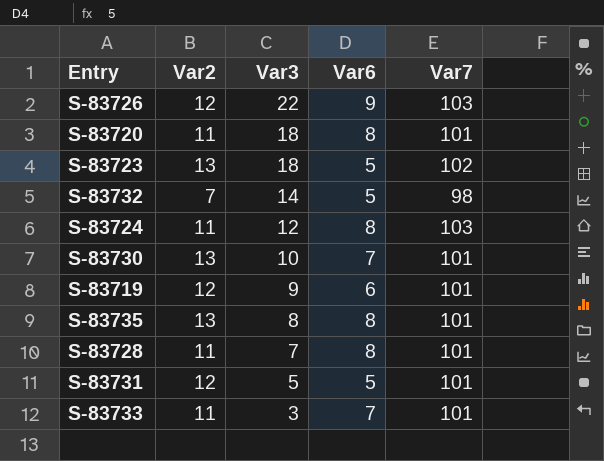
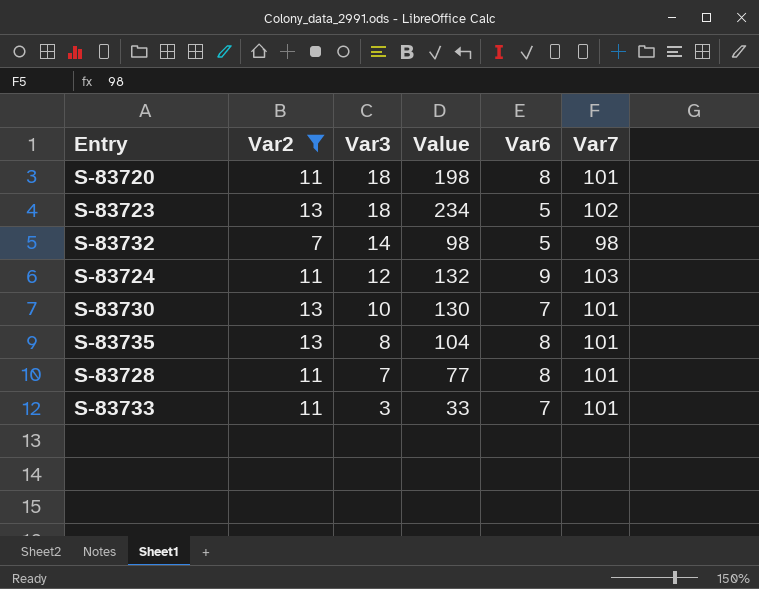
filter: none -> Var2 != 12
column Value | formula: none -> [Var2] * [Var3]
S-83724 | Var6: 8 -> 9

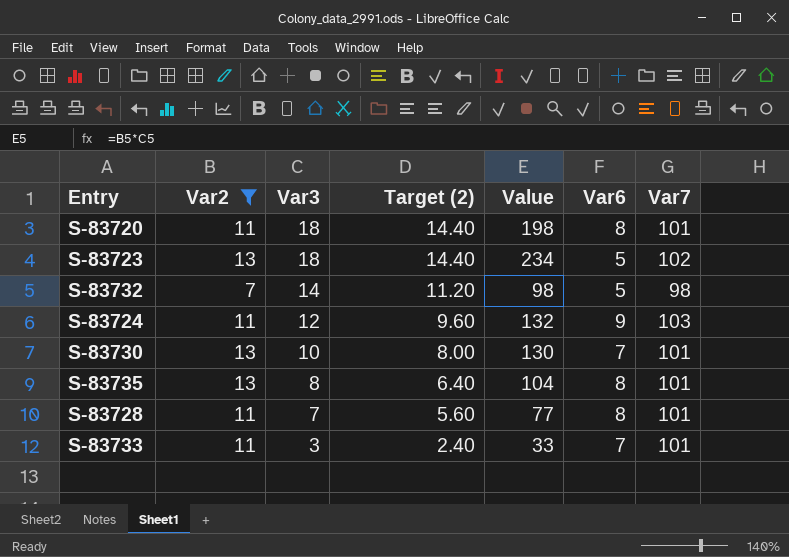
column Target (2) | formula: none -> [Var3] * 0.8

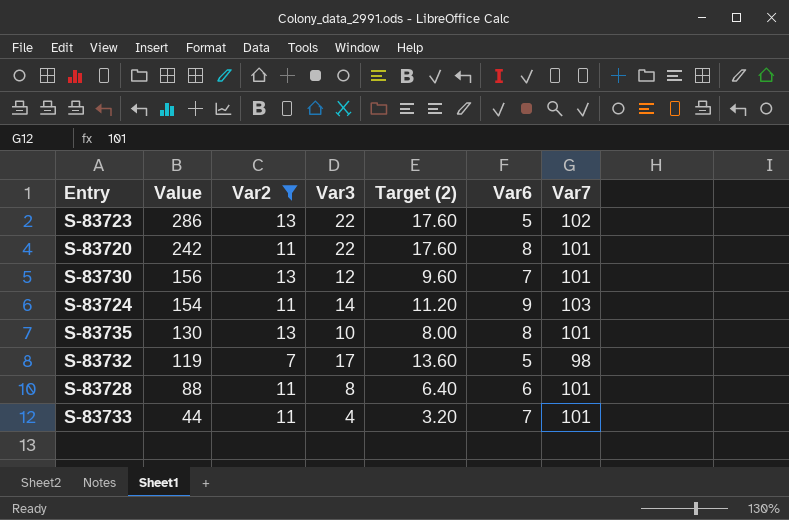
row order: Var3 descending -> Value descending
column Value | position: 5 -> 2
S-83723 | Value: 234 -> 286
S-83723 | Var3: 18 -> 22
S-83723 | Target (2): 14.40 -> 17.60
S-83720 | Value: 198 -> 242
S-83720 | Var3: 18 -> 22
S-83720 | Target (2): 14.40 -> 17.60
S-83730 | Value: 130 -> 156
S-83730 | Var3: 10 -> 12
S-83730 | Target (2): 8.00 -> 9.60
S-83724 | Value: 132 -> 154
S-83724 | Var3: 12 -> 14
S-83724 | Target (2): 9.60 -> 11.20
S-83735 | Value: 104 -> 130
S-83735 | Var3: 8 -> 10
S-83735 | Target (2): 6.40 -> 8.00
S-83732 | Value: 98 -> 119
S-83732 | Var3: 14 -> 17
S-83732 | Target (2): 11.20 -> 13.60
S-83728 | Value: 77 -> 88
S-83728 | Var3: 7 -> 8
S-83728 | Target (2): 5.60 -> 6.40
S-83728 | Var6: 8 -> 6
S-83733 | Value: 33 -> 44
S-83733 | Var3: 3 -> 4
S-83733 | Target (2): 2.40 -> 3.20

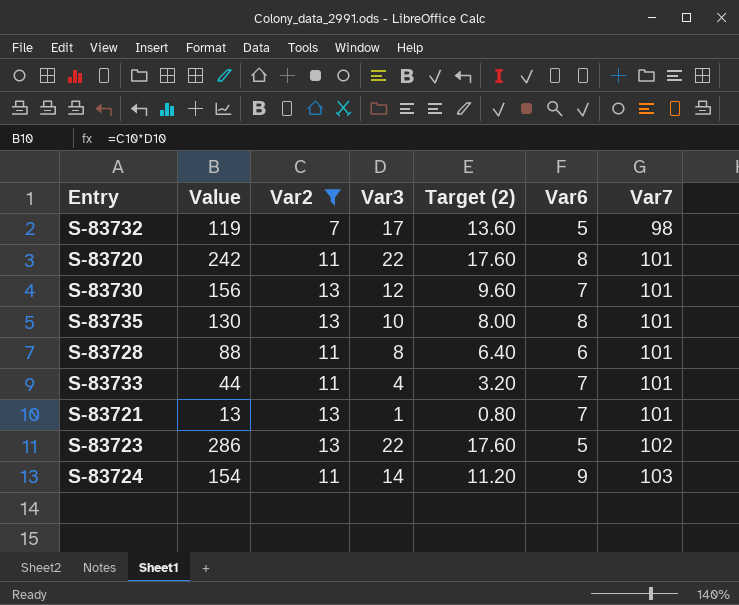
row order: Value descending -> Var7 ascending
row S-83721: none -> 13 | 13 | 1 | 0.80 | 7 | 101

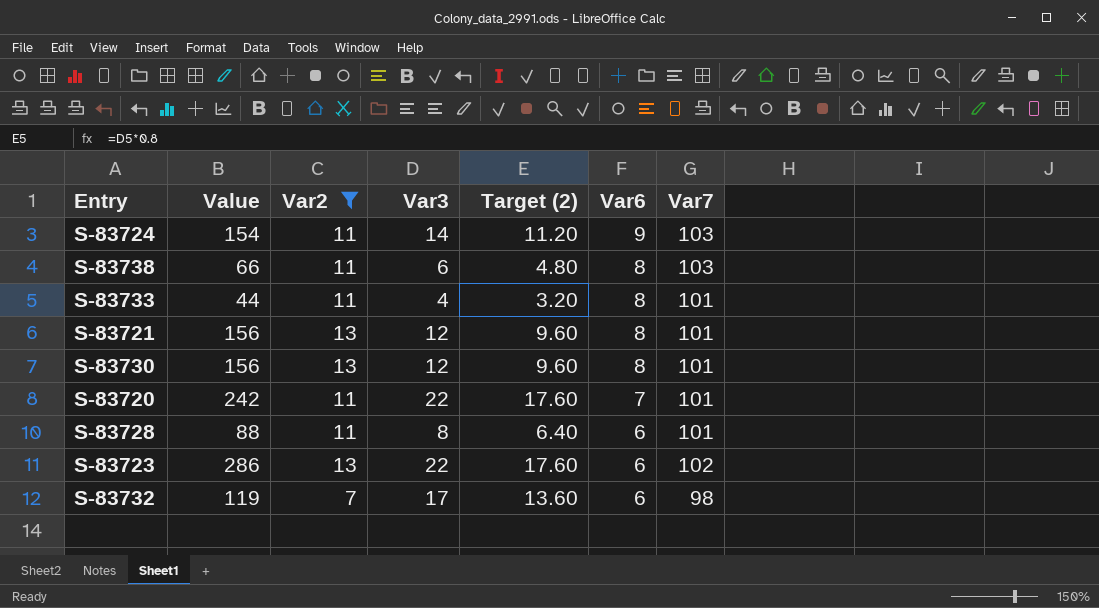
row order: Var7 ascending -> Var6 descending
row S-83735: 130 | 13 | 10 | 8.00 | 8 | 101 -> none
row S-83738: none -> 66 | 11 | 6 | 4.80 | 8 | 103
S-83733 | Var6: 7 -> 8
S-83721 | Value: 13 -> 156
S-83721 | Var3: 1 -> 12
S-83721 | Target (2): 0.80 -> 9.60
S-83721 | Var6: 7 -> 8
S-83730 | Var6: 7 -> 8
S-83720 | Var6: 8 -> 7
S-83723 | Var6: 5 -> 6
S-83732 | Var6: 5 -> 6

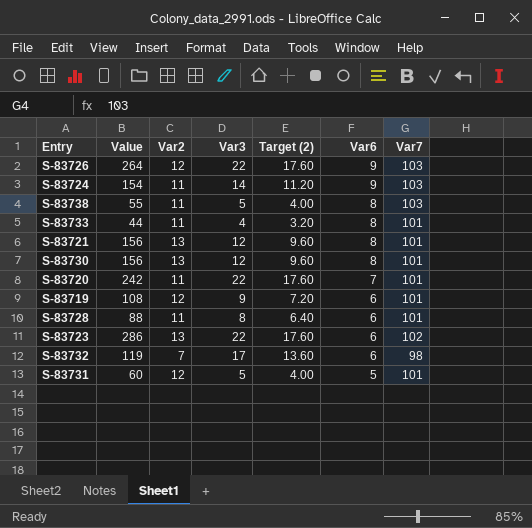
filter: Var2 != 12 -> none
S-83738 | Value: 66 -> 55
S-83738 | Var3: 6 -> 5
S-83738 | Target (2): 4.80 -> 4.00

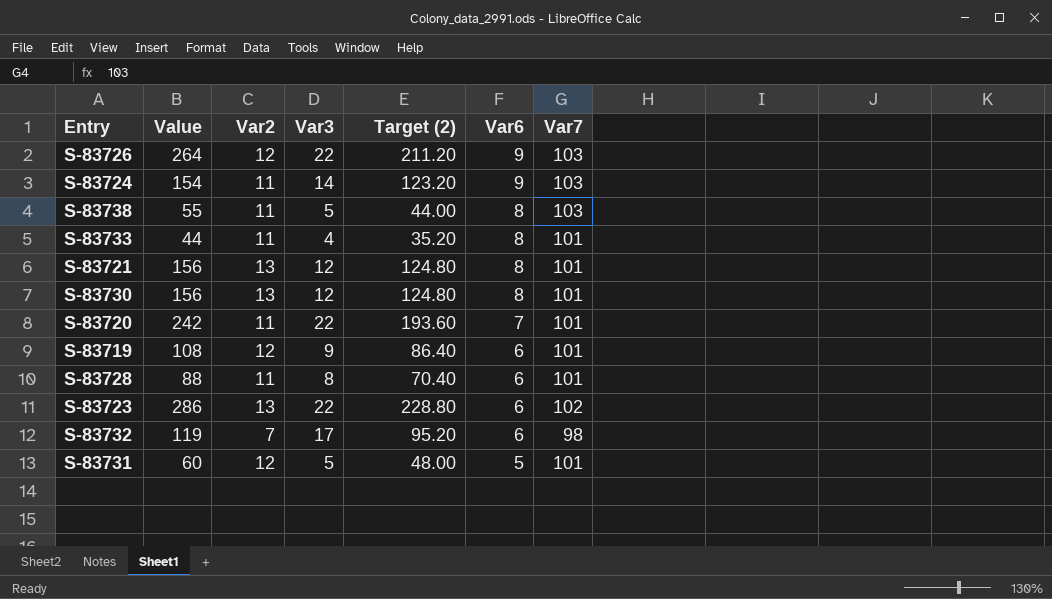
column Target (2) | formula: [Var3] * 0.8 -> [Value] * 0.8

